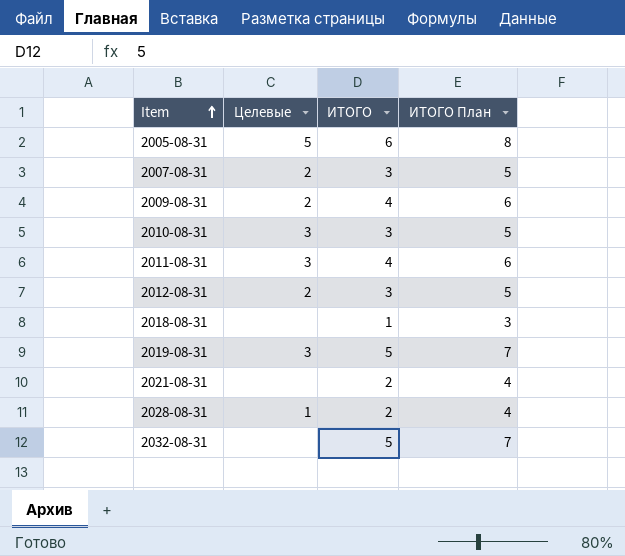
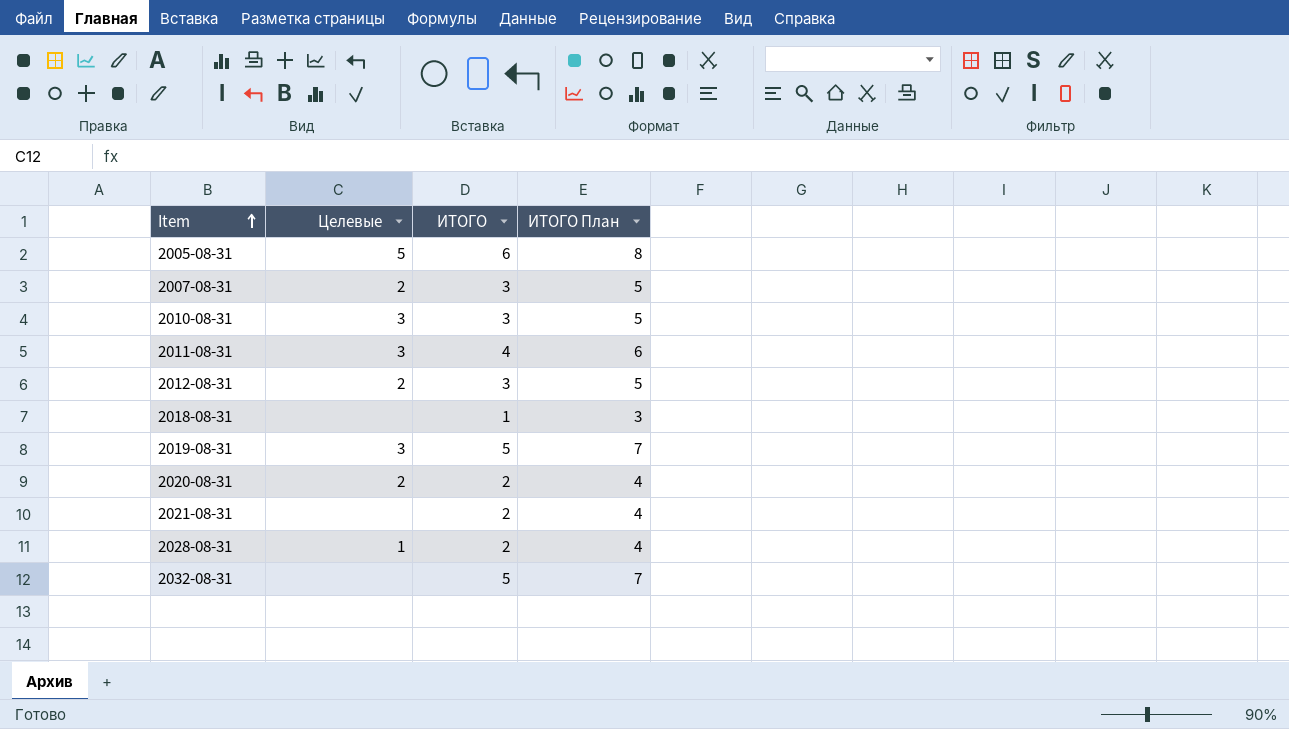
row 2009-08-31: 2 | 4 | 6 -> none
row 2020-08-31: none -> 2 | 2 | 4

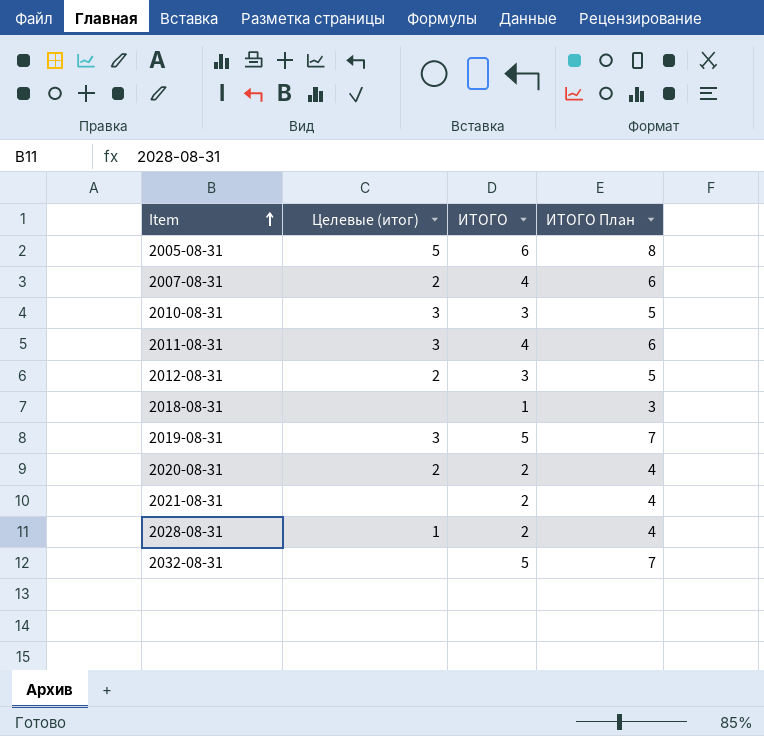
column name: Целевые -> Целевые (итог)
2007-08-31 | ИТОГО: 3 -> 4
2007-08-31 | ИТОГО План: 5 -> 6

